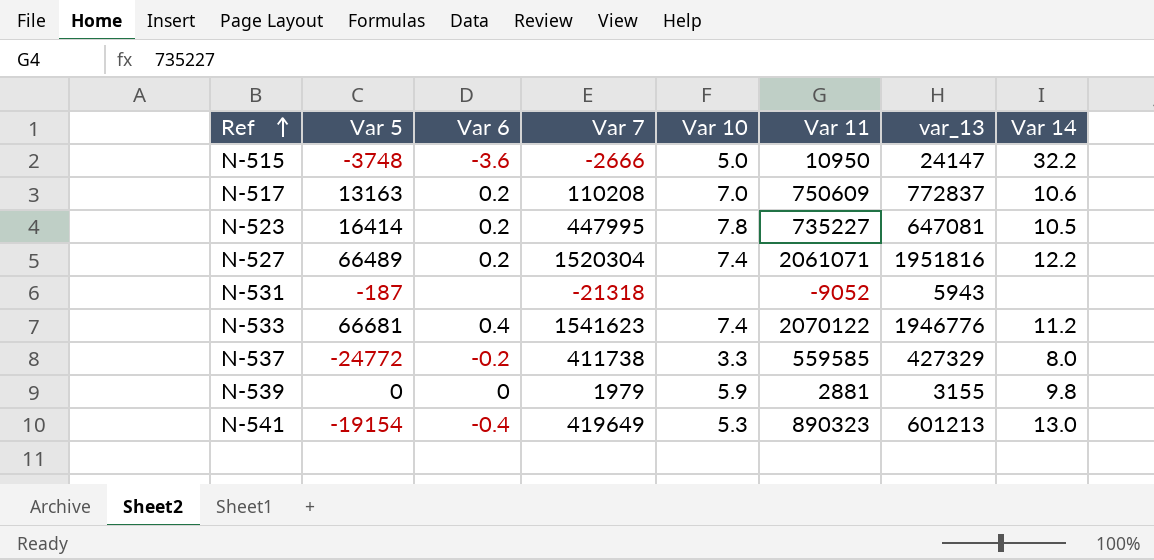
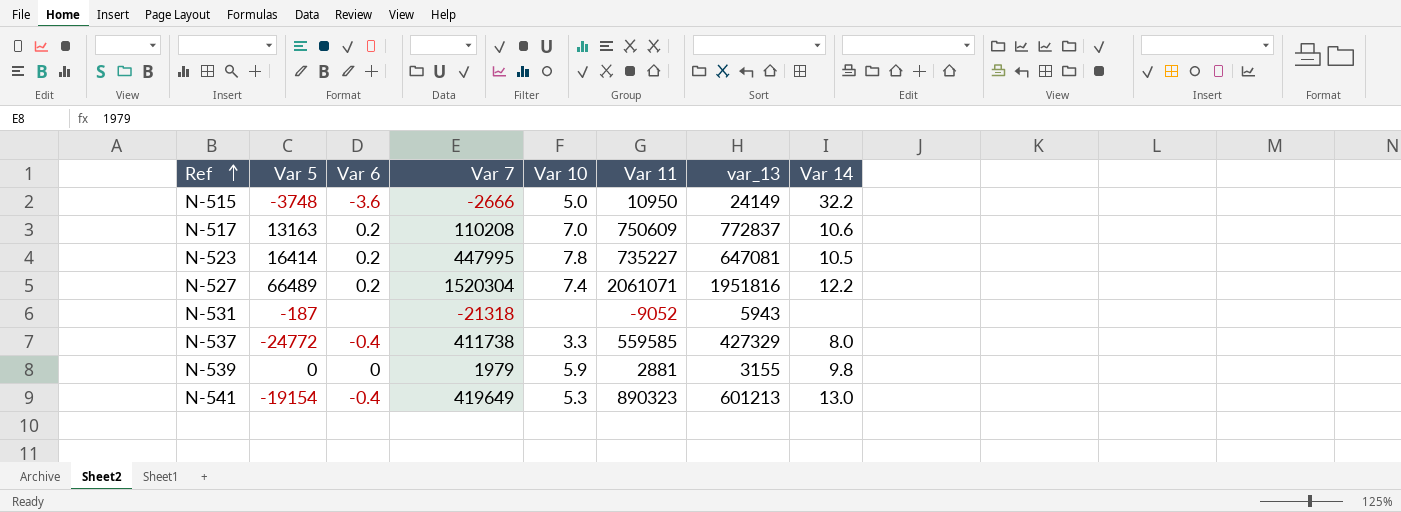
row N-533: 66681 | 0.4 | 1541623 | 7.4 | 2070122 | 1946776 | 11.2 -> none
N-515 | var_13: 24147 -> 24149
N-537 | Var 6: -0.2 -> -0.4

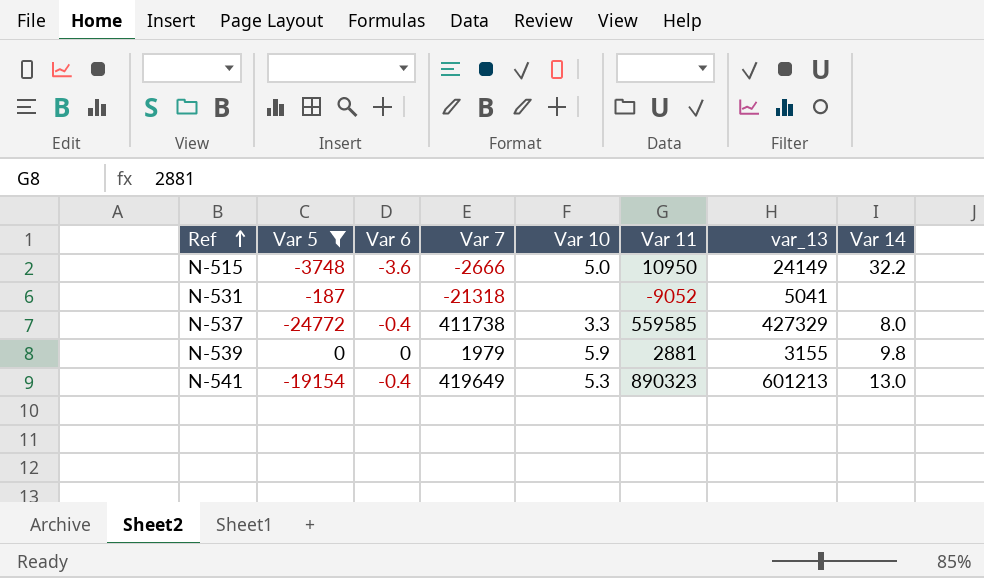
filter: none -> Var 5 <= 0
N-531 | var_13: 5943 -> 5041

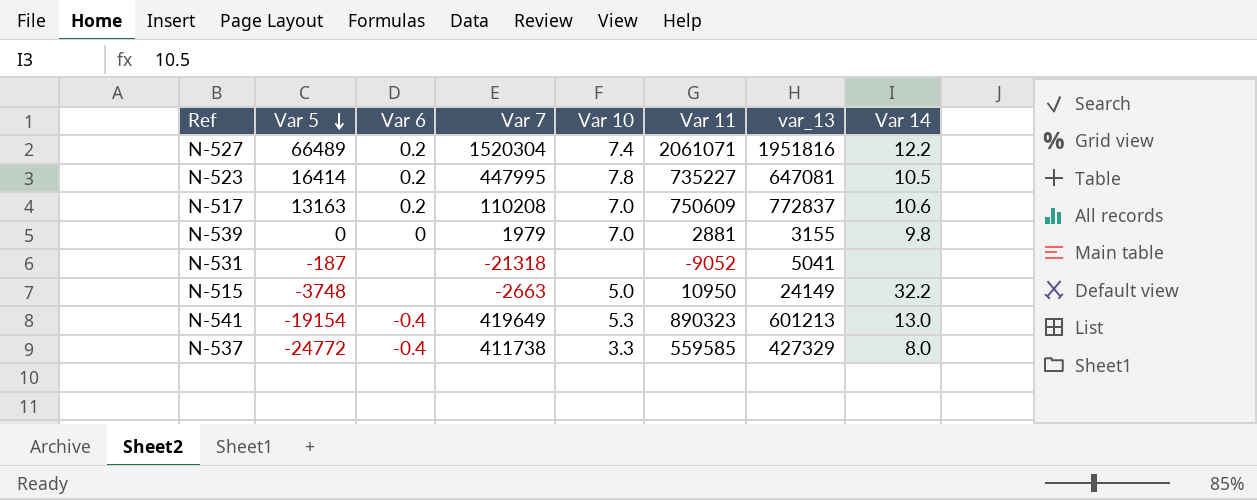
filter: Var 5 <= 0 -> none
row order: Ref ascending -> Var 5 descending
N-539 | Var 10: 5.9 -> 7.0
N-515 | Var 6: -3.6 -> none
N-515 | Var 7: -2666 -> -2663

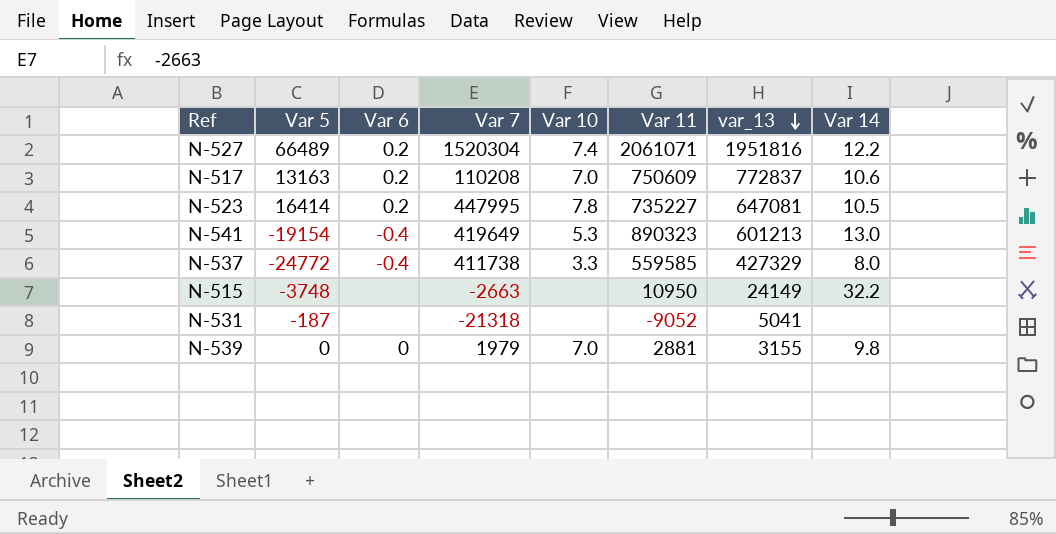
row order: Var 5 descending -> var_13 descending
N-515 | Var 10: 5.0 -> none

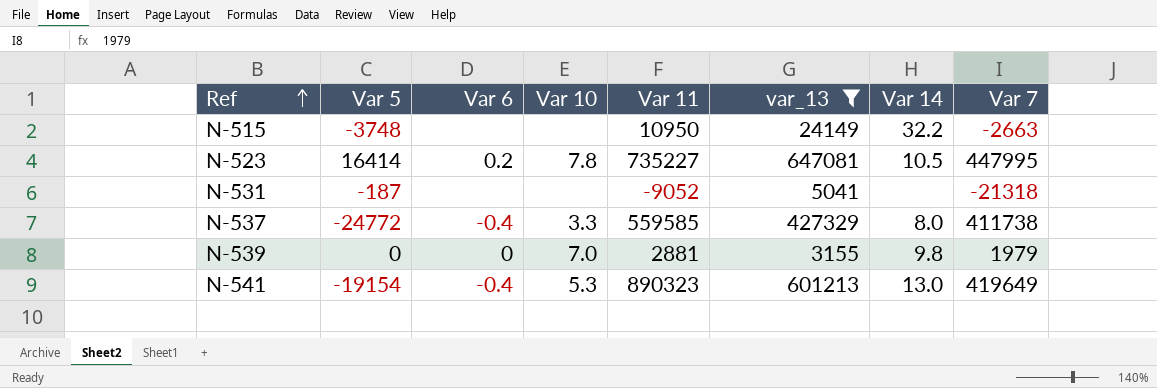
filter: none -> var_13 <= 647081
row order: var_13 descending -> Ref ascending
column Var 7 | position: 4 -> 8

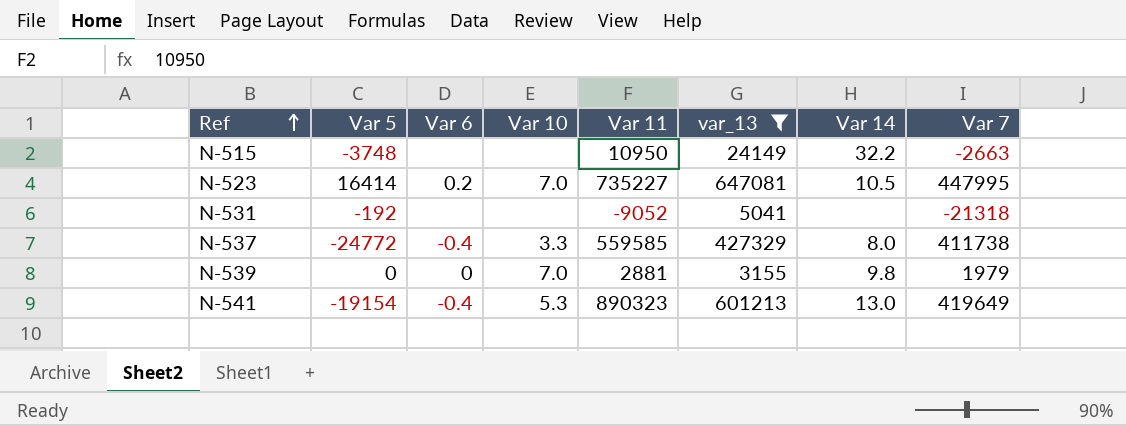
N-523 | Var 10: 7.8 -> 7.0
N-531 | Var 5: -187 -> -192

